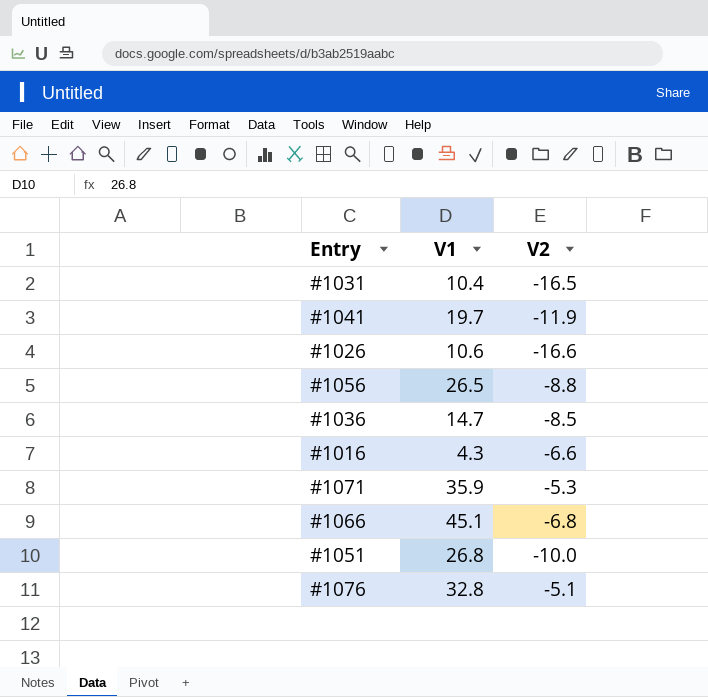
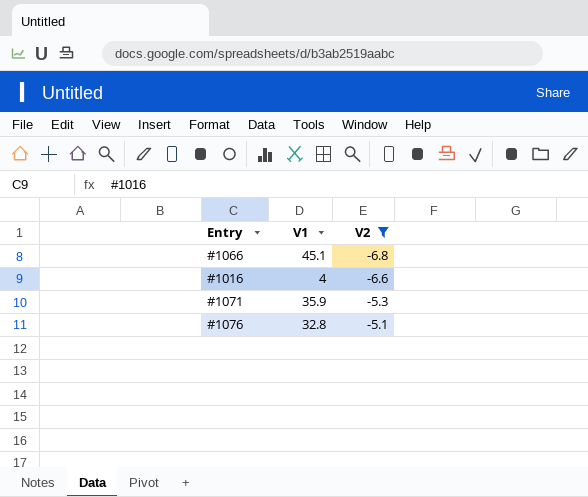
filter: none -> V2 >= -6.8
row order: none -> V2 ascending
#1016 | V1: 4.3 -> 4

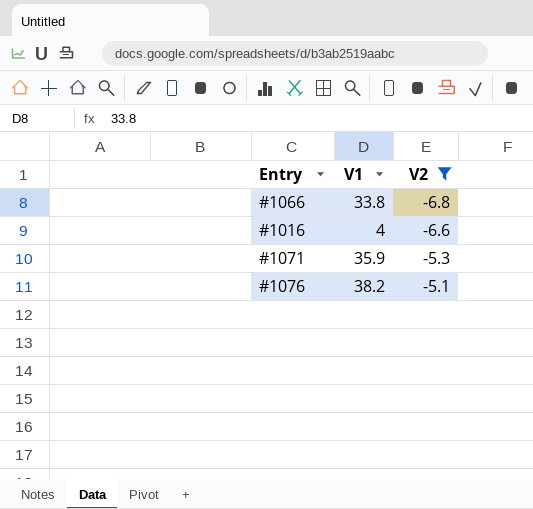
#1066 | V1: 45.1 -> 33.8
#1076 | V1: 32.8 -> 38.2

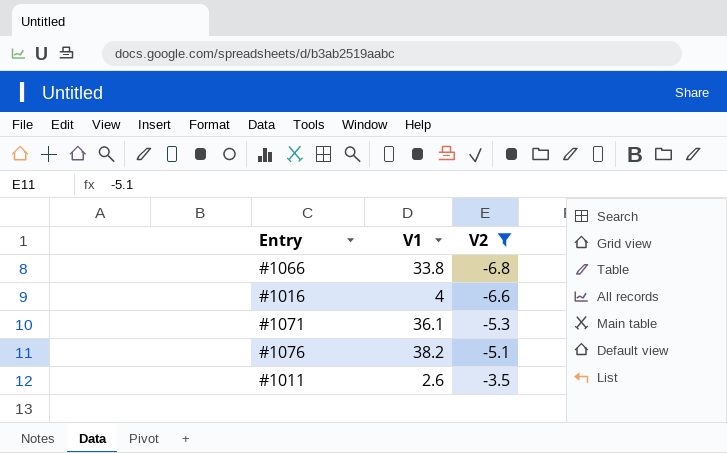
#1071 | V1: 35.9 -> 36.1
row #1011: none -> 2.6 | -3.5

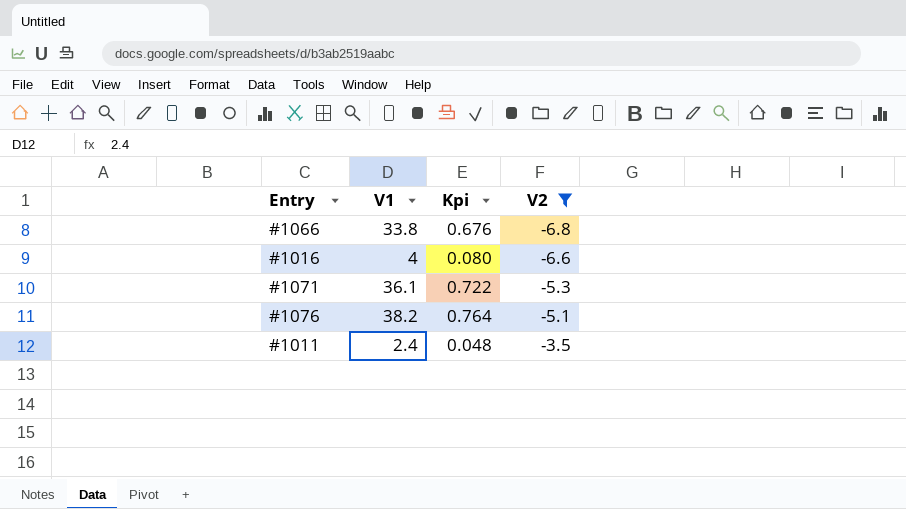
column Kpi | formula: none -> [V1] * 0.02
#1011 | V1: 2.6 -> 2.4

